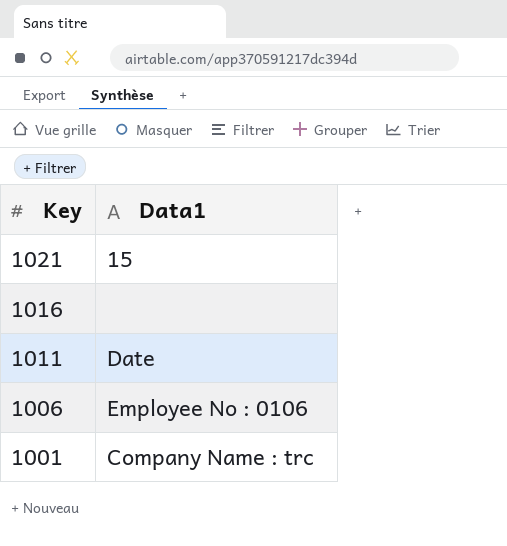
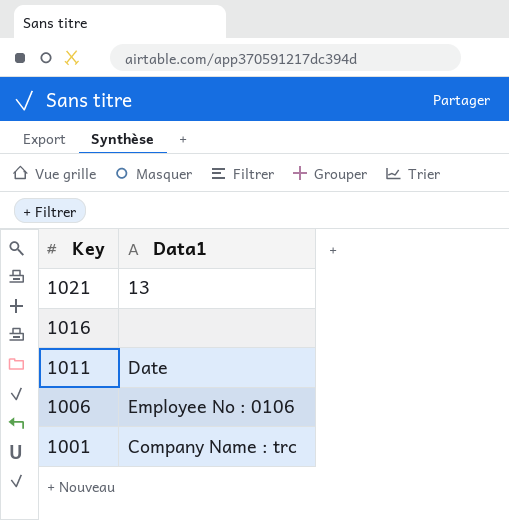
1021 | Data1: 15 -> 13

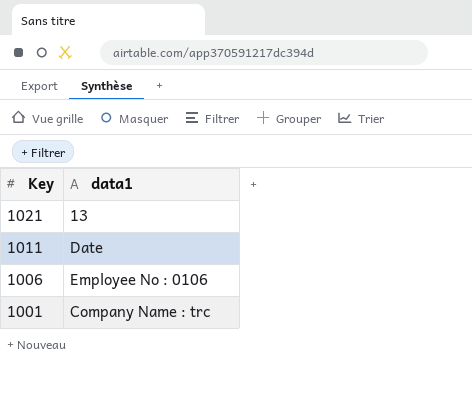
column name: Data1 -> data1
row 1016: none -> none

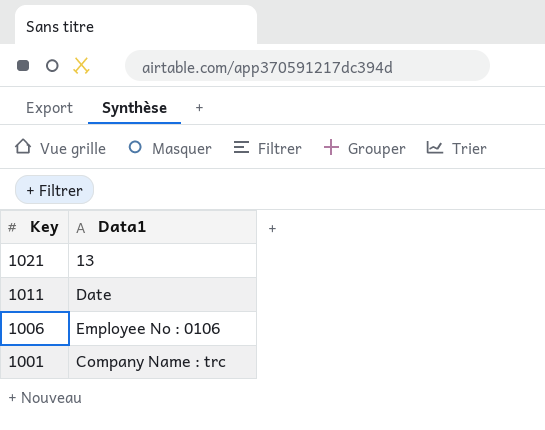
column name: data1 -> Data1

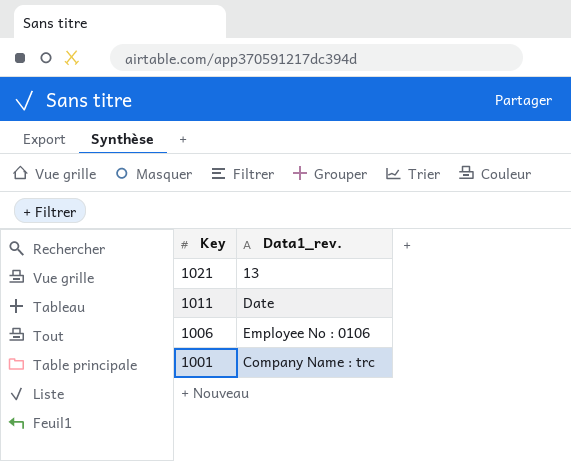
column name: Data1 -> Data1_rev.

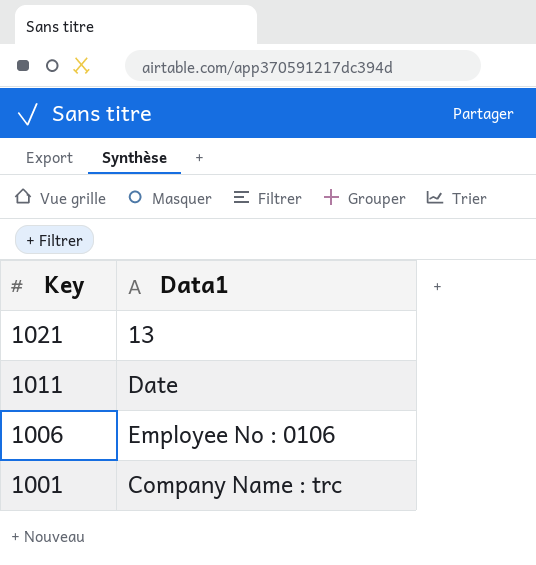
column name: Data1_rev. -> Data1

